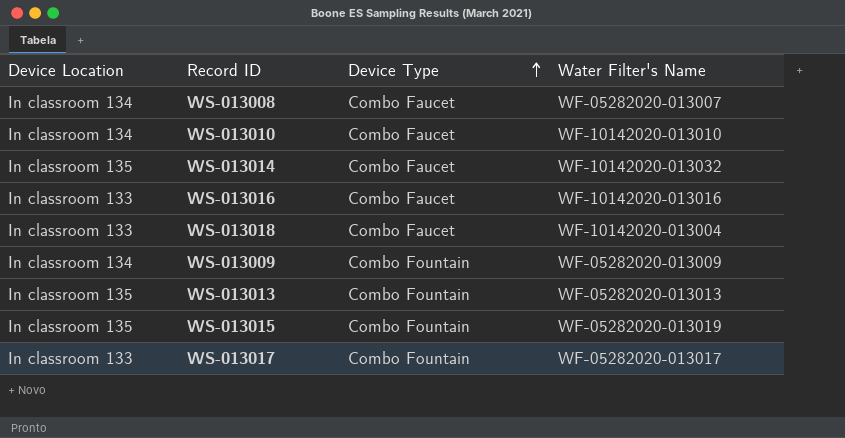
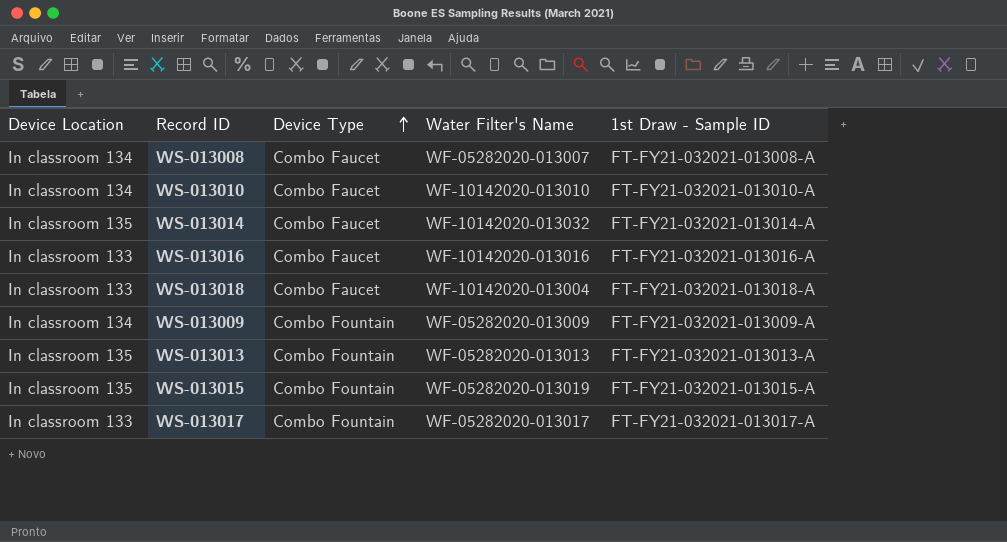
column 1st Draw - Sample ID | position: none -> 5

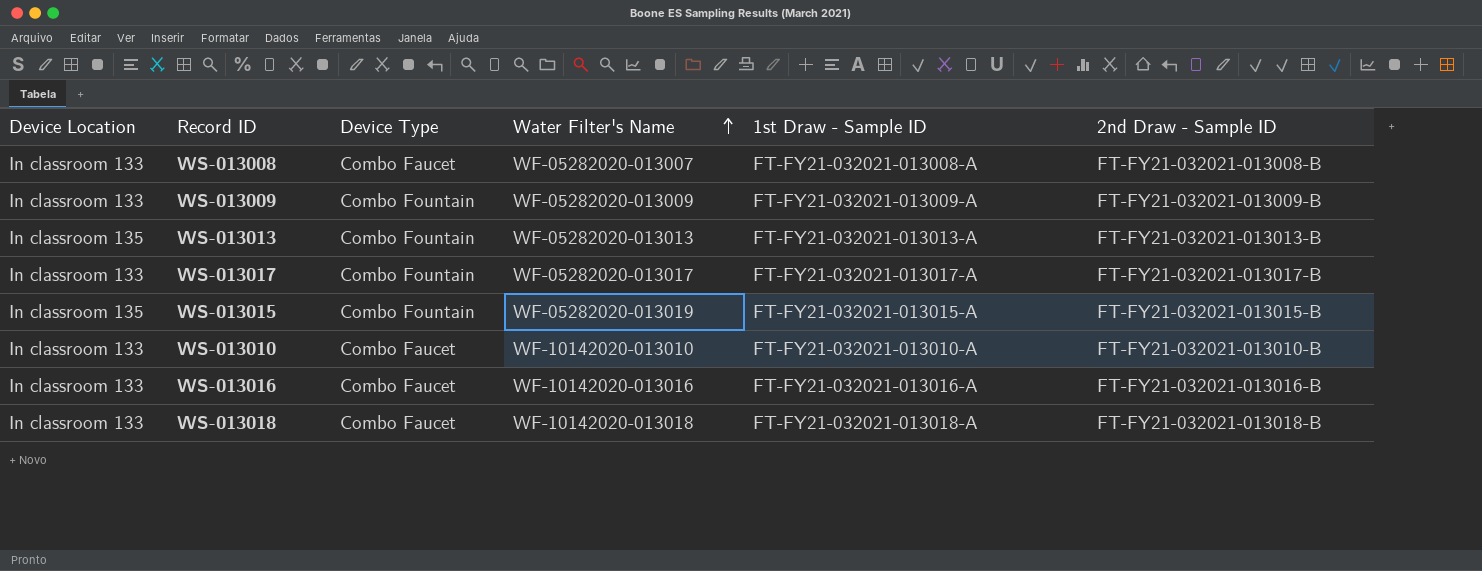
row order: Device Type ascending -> Water Filter's Name ascending
column 2nd Draw - Sample ID | position: none -> 6
row WS-013014: In classroom 135 | Combo Faucet | WF-10142020-013032 | FT-FY21-032021-013014-A -> none
WS-013008 | Device Location: In classroom 134 -> In classroom 133
WS-013009 | Device Location: In classroom 134 -> In classroom 133
WS-013010 | Device Location: In classroom 134 -> In classroom 133
WS-013018 | Water Filter's Name: WF-10142020-013004 -> WF-10142020-013018

